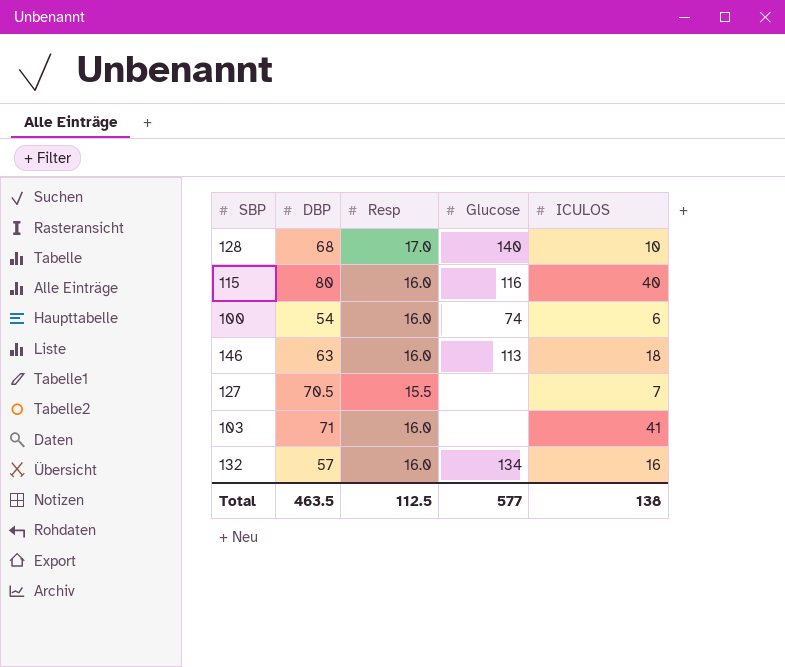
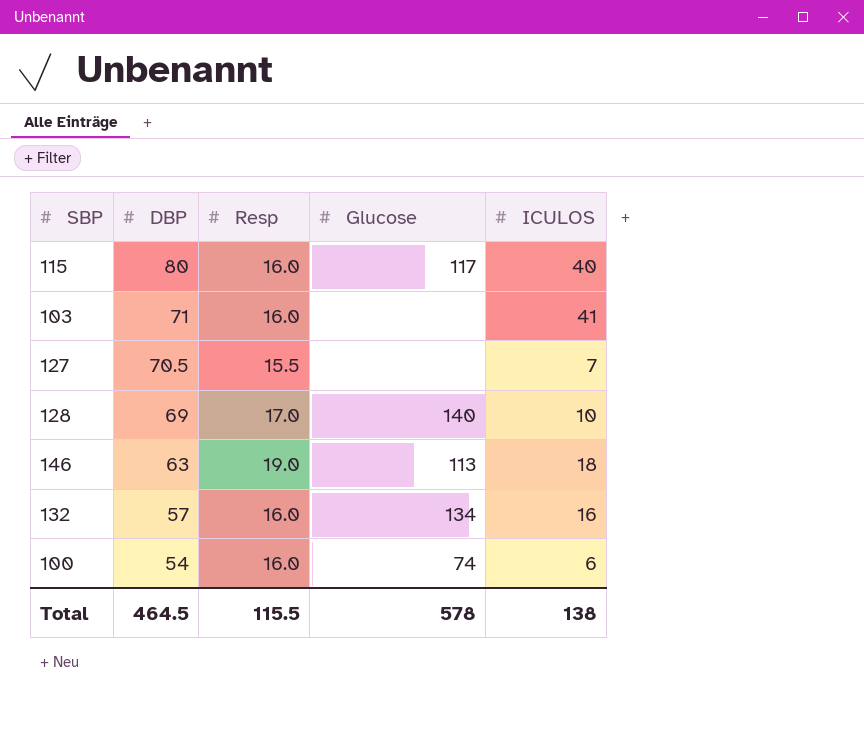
row order: none -> DBP descending
115 | Glucose: 116 -> 117
128 | DBP: 68 -> 69
146 | Resp: 16.0 -> 19.0
Total | DBP: 463.5 -> 464.5
Total | Resp: 112.5 -> 115.5
Total | Glucose: 577 -> 578

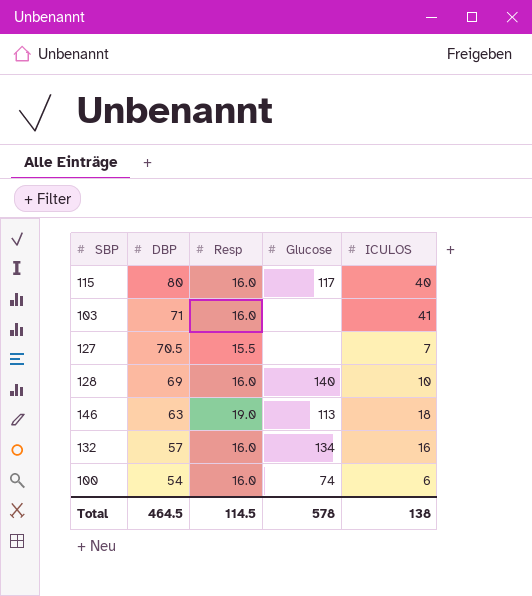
128 | Resp: 17.0 -> 16.0
Total | Resp: 115.5 -> 114.5

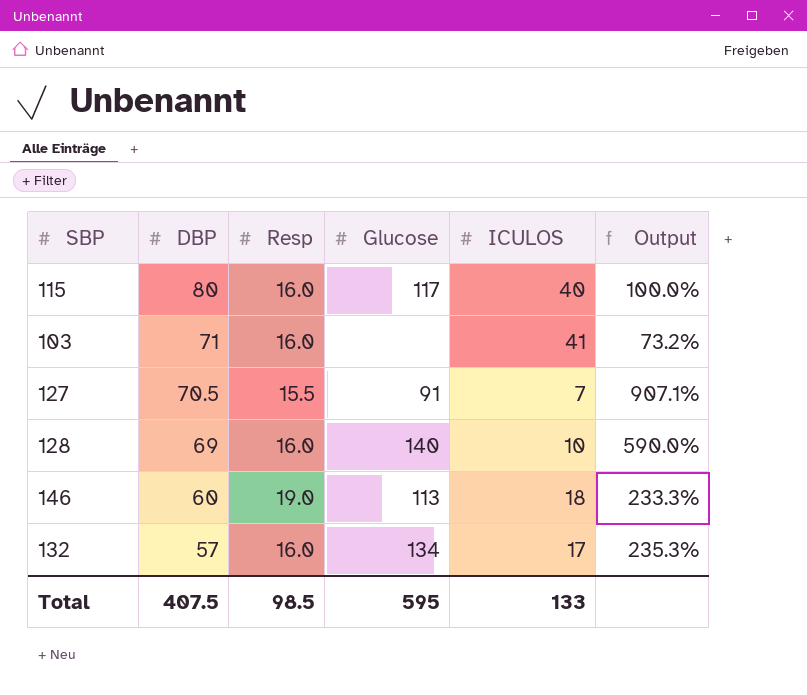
column Output | formula: none -> ([DBP] - [ICULOS]) / [ICULOS]
row 100: 54 | 16.0 | 74 | 6 -> none
127 | Glucose: none -> 91
146 | DBP: 63 -> 60
132 | ICULOS: 16 -> 17
Total | DBP: 464.5 -> 407.5
Total | Resp: 114.5 -> 98.5
Total | Glucose: 578 -> 595
Total | ICULOS: 138 -> 133

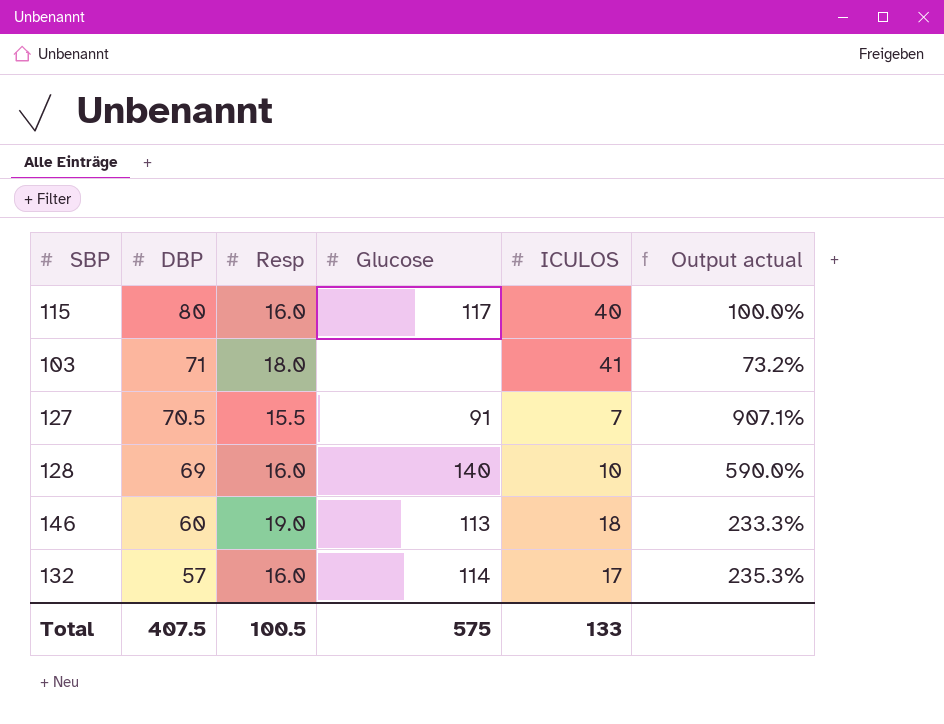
column name: Output -> Output actual
103 | Resp: 16.0 -> 18.0
132 | Glucose: 134 -> 114
Total | Resp: 98.5 -> 100.5
Total | Glucose: 595 -> 575

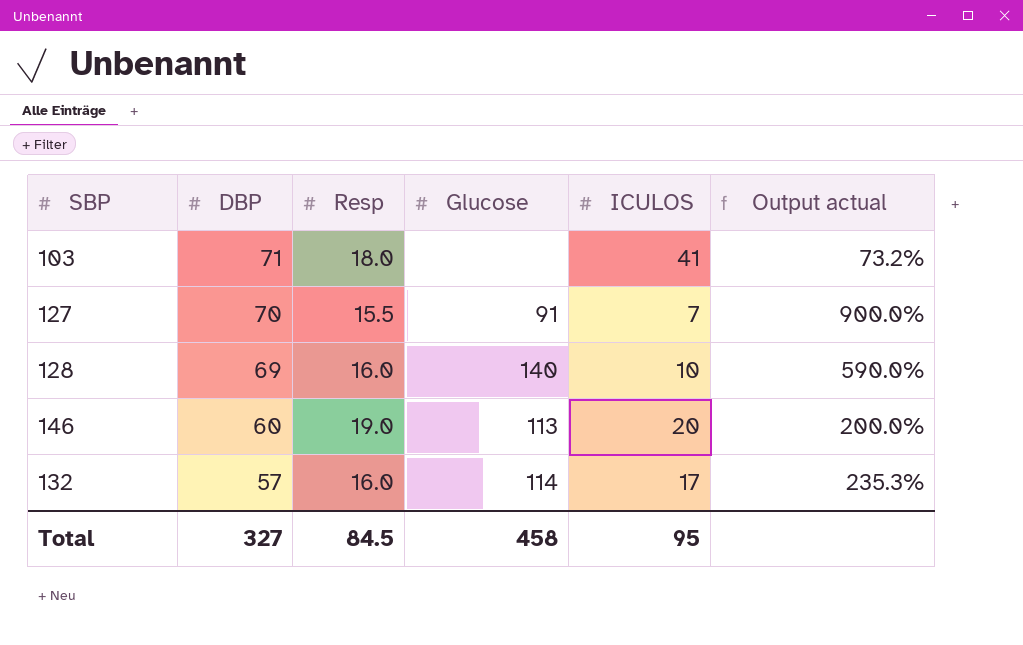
row 115: 80 | 16.0 | 117 | 40 | 100.0% -> none
127 | DBP: 70.5 -> 70
127 | Output actual: 907.1% -> 900.0%
146 | ICULOS: 18 -> 20
146 | Output actual: 233.3% -> 200.0%
Total | DBP: 407.5 -> 327
Total | Resp: 100.5 -> 84.5
Total | Glucose: 575 -> 458
Total | ICULOS: 133 -> 95

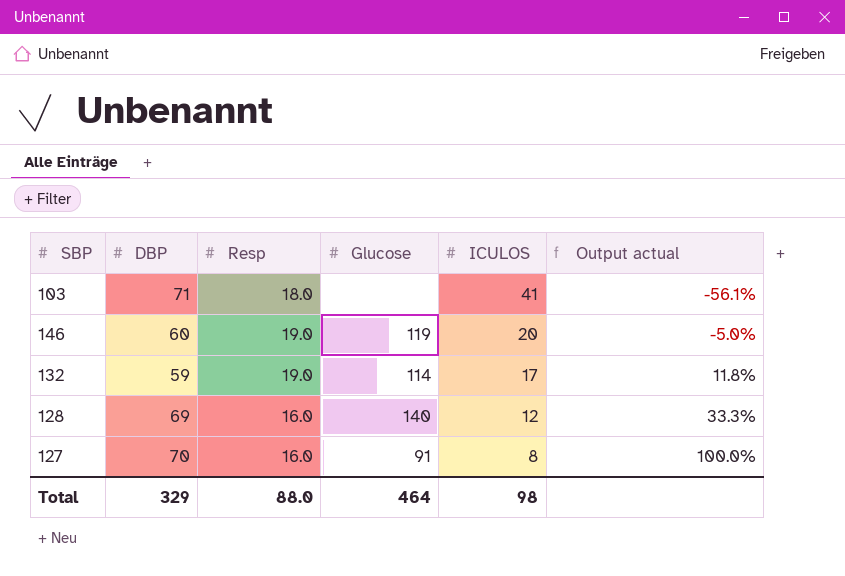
row order: DBP descending -> ICULOS descending
column Output actual | formula: ([DBP] - [ICULOS]) / [ICULOS] -> ([Resp] - [ICULOS]) / [ICULOS]
146 | Glucose: 113 -> 119
132 | DBP: 57 -> 59
132 | Resp: 16.0 -> 19.0
128 | ICULOS: 10 -> 12
127 | Resp: 15.5 -> 16.0
127 | ICULOS: 7 -> 8
Total | DBP: 327 -> 329
Total | Resp: 84.5 -> 88.0
Total | Glucose: 458 -> 464
Total | ICULOS: 95 -> 98

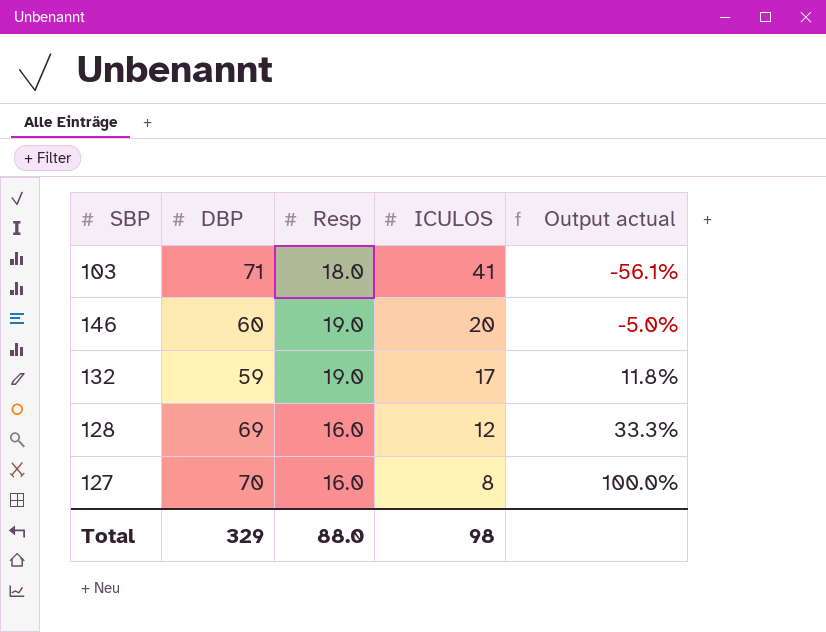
column Glucose | position: 4 -> none

